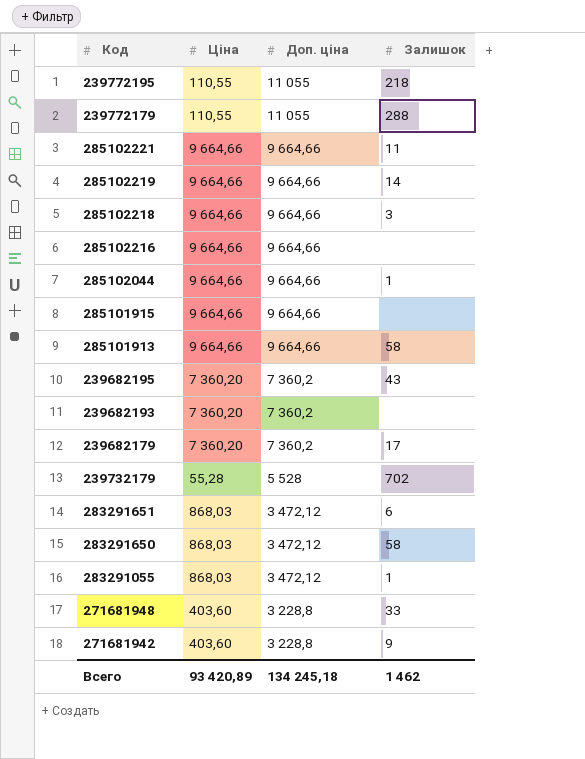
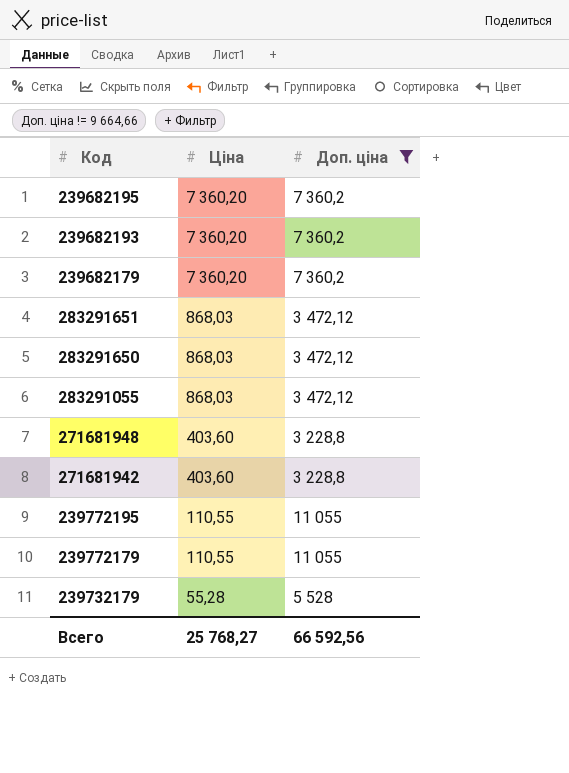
filter: none -> Доп. ціна != 9 664,66
row order: Доп. ціна descending -> Ціна descending
column Залишок | position: 4 -> none
Всего | Ціна: 93 420,89 -> 25 768,27
Всего | Доп. ціна: 134 245,18 -> 66 592,56

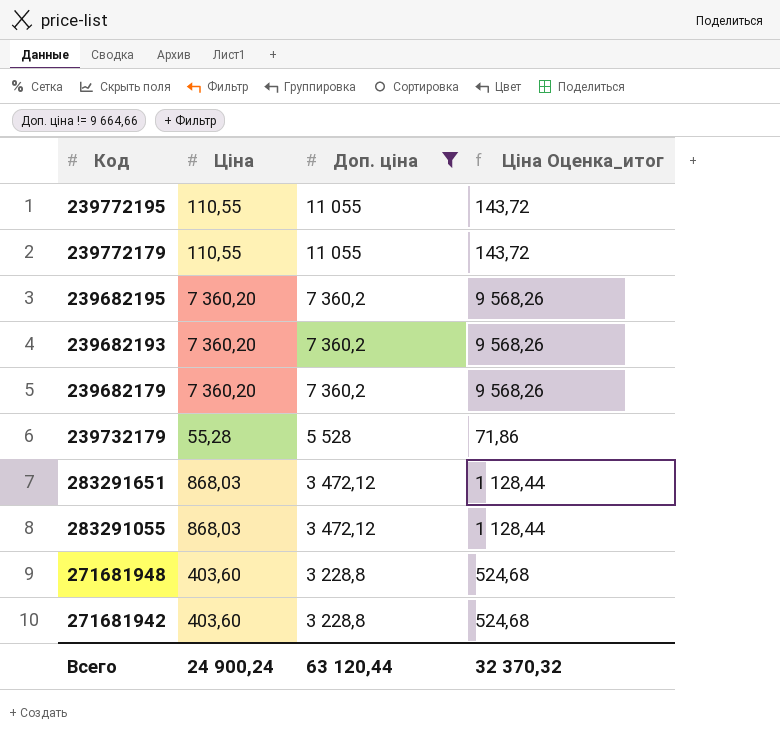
row order: Ціна descending -> Доп. ціна descending
column Ціна Оценка_итог | formula: none -> [Ціна] * 1,3
row 283291650: 868,03 | 3 472,12 -> none
Всего | Ціна: 25 768,27 -> 24 900,24
Всего | Доп. ціна: 66 592,56 -> 63 120,44

